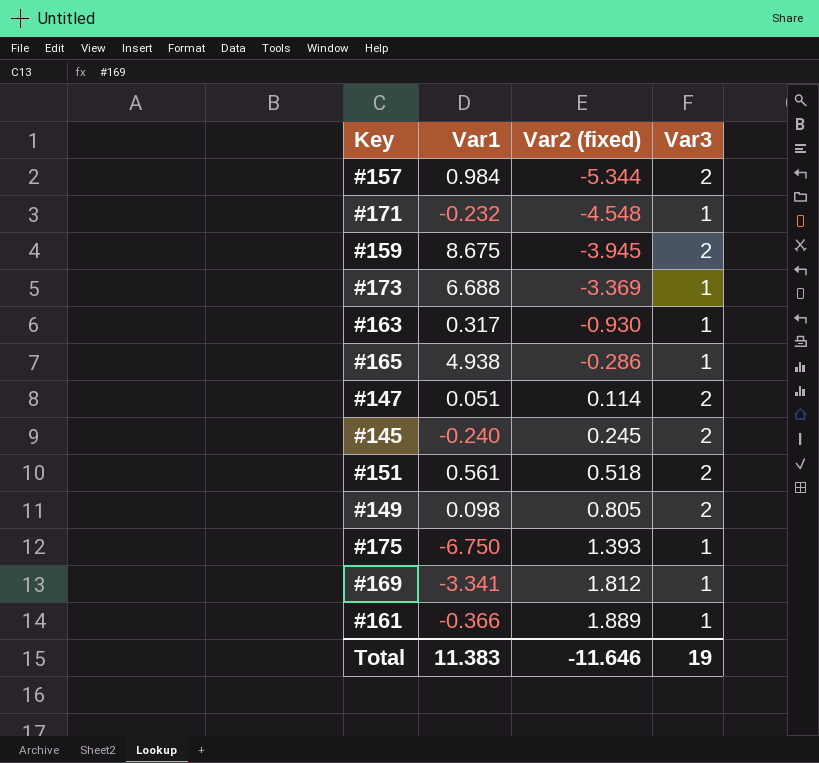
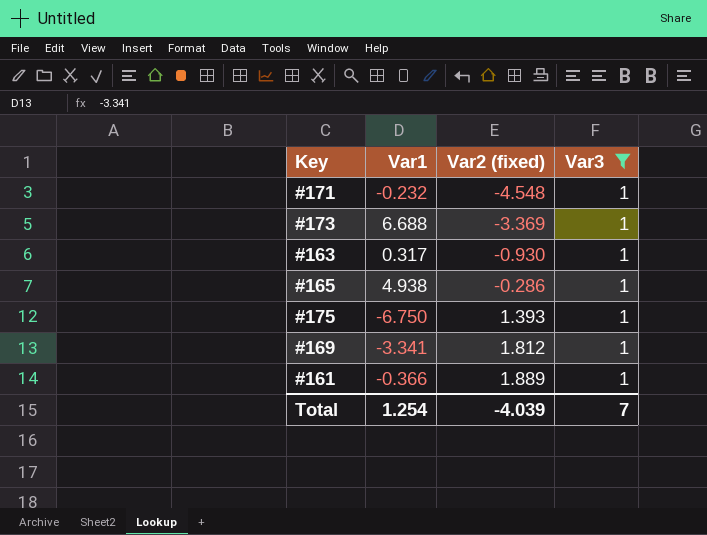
filter: none -> Var3 = 1
Total | Var1: 11.383 -> 1.254
Total | Var2 (fixed): -11.646 -> -4.039
Total | Var3: 19 -> 7

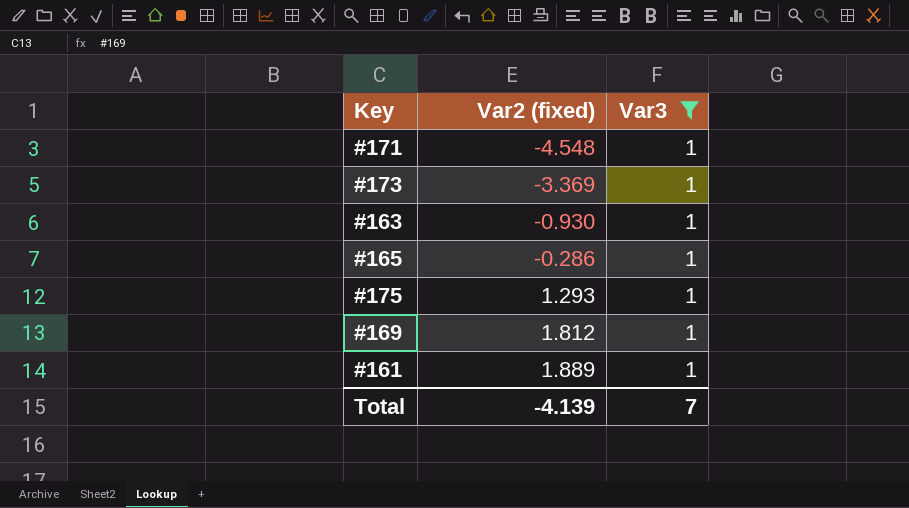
column Var1 | position: 2 -> none
#175 | Var2 (fixed): 1.393 -> 1.293
Total | Var2 (fixed): -4.039 -> -4.139

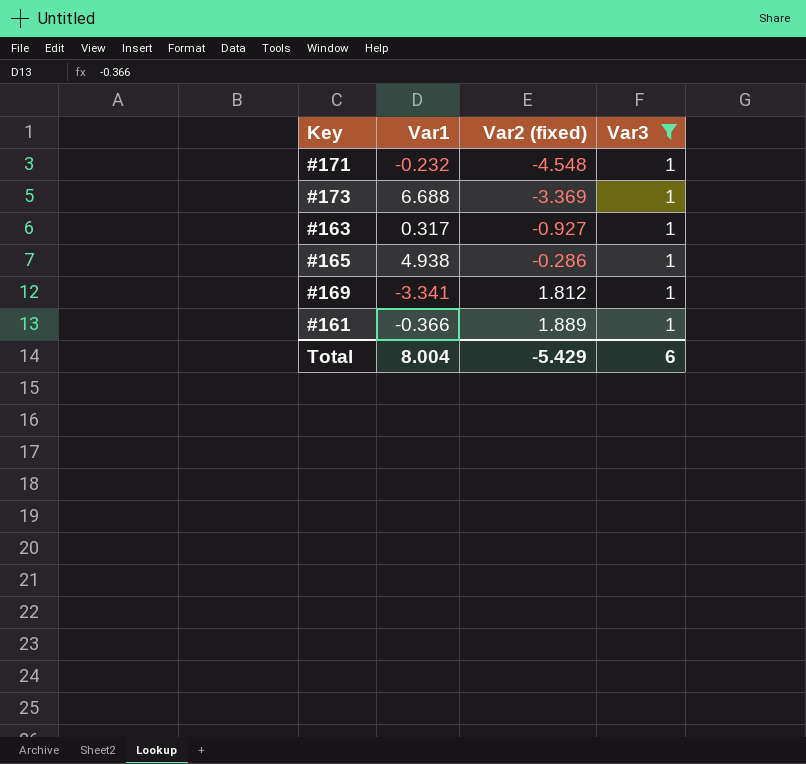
column Var1 | position: none -> 2
row #175: 1.293 | 1 -> none
#163 | Var2 (fixed): -0.930 -> -0.927
Total | Var2 (fixed): -4.139 -> -5.429
Total | Var3: 7 -> 6

